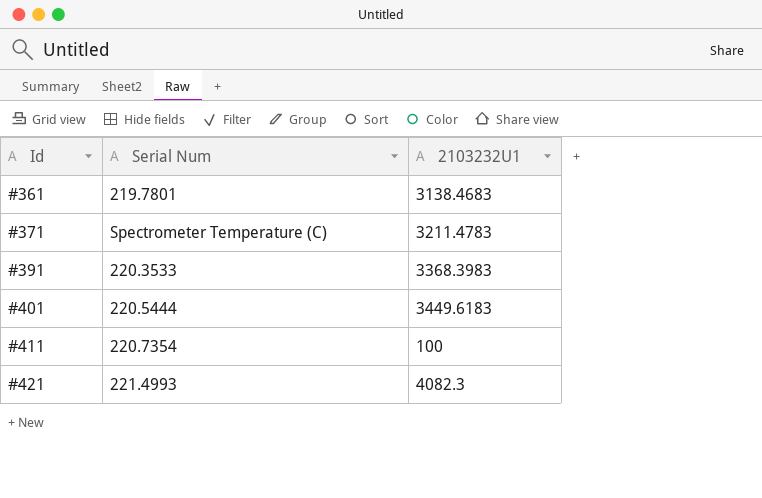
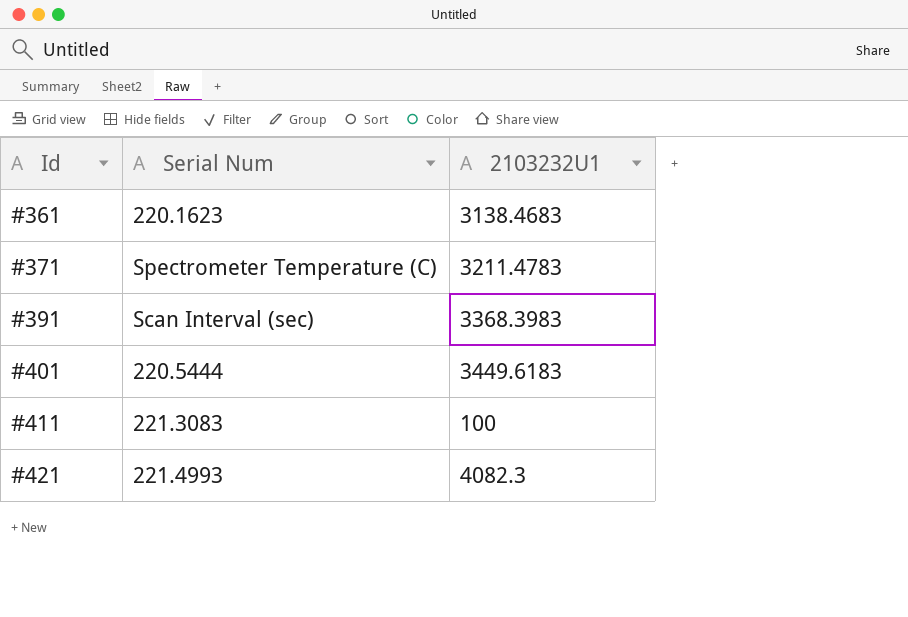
#361 | Serial Num: 219.7801 -> 220.1623
#391 | Serial Num: 220.3533 -> Scan Interval (sec)
#411 | Serial Num: 220.7354 -> 221.3083

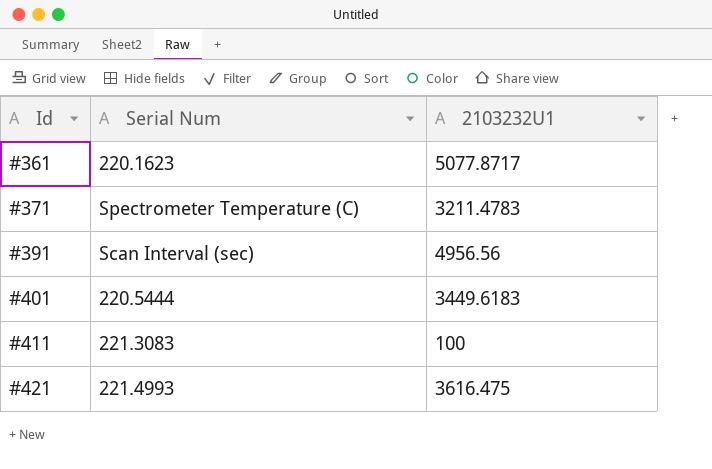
#361 | 2103232U1: 3138.4683 -> 5077.8717
#391 | 2103232U1: 3368.3983 -> 4956.56
#421 | 2103232U1: 4082.3 -> 3616.475

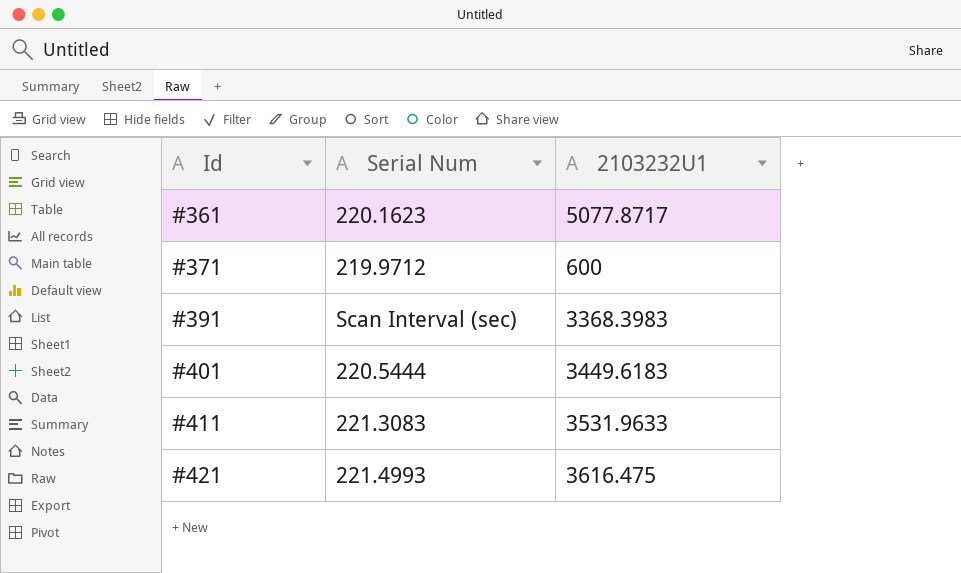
#371 | Serial Num: Spectrometer Temperature (C) -> 219.9712
#371 | 2103232U1: 3211.4783 -> 600
#391 | 2103232U1: 4956.56 -> 3368.3983
#411 | 2103232U1: 100 -> 3531.9633

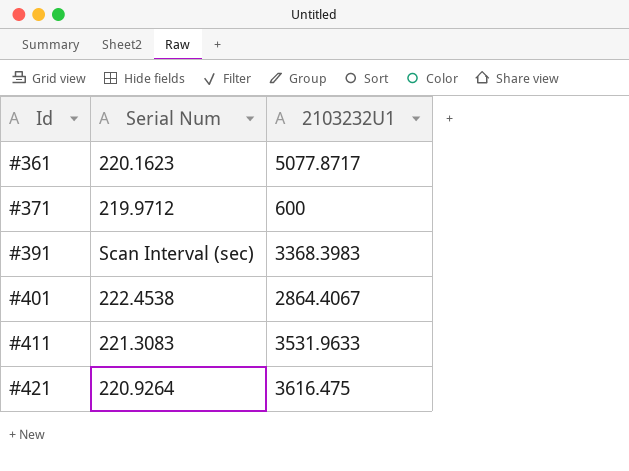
#401 | Serial Num: 220.5444 -> 222.4538
#401 | 2103232U1: 3449.6183 -> 2864.4067
#421 | Serial Num: 221.4993 -> 220.9264

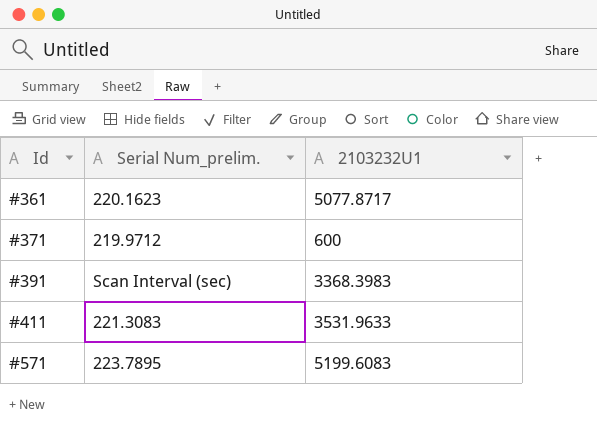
column name: Serial Num -> Serial Num_prelim.
row #401: 222.4538 | 2864.4067 -> none
row #421: 220.9264 | 3616.475 -> none
row #571: none -> 223.7895 | 5199.6083

